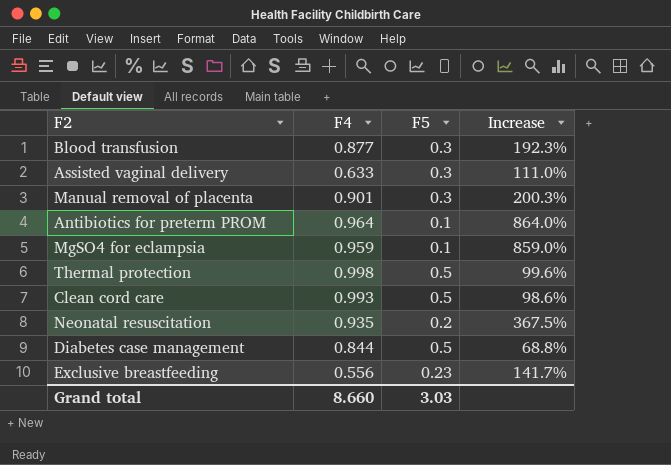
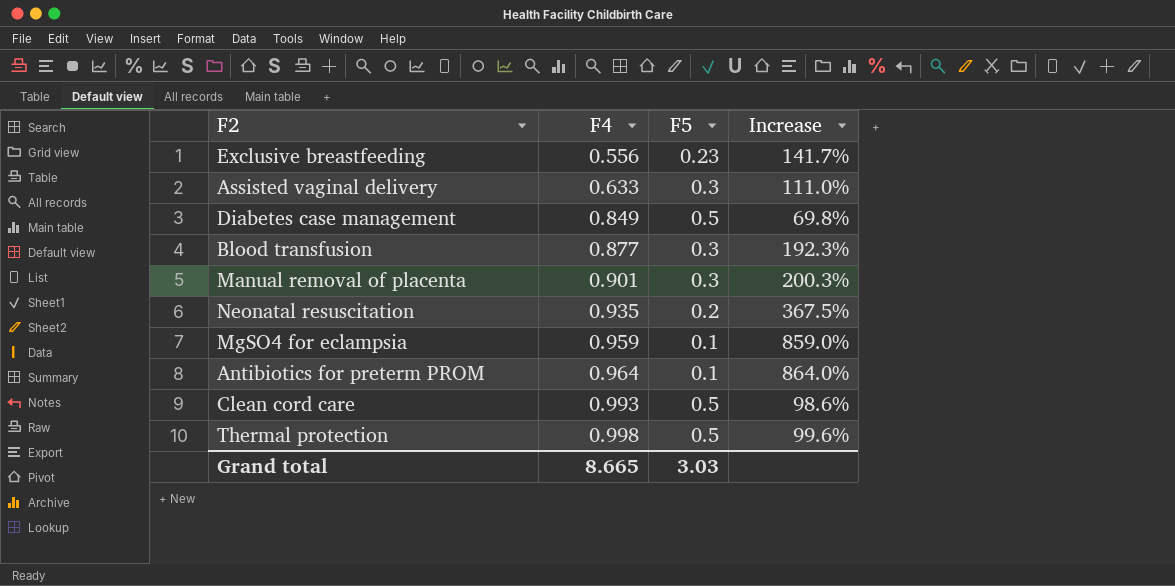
row order: none -> F4 ascending
Diabetes case management | F4: 0.844 -> 0.849
Diabetes case management | Increase: 68.8% -> 69.8%
Grand total | F4: 8.660 -> 8.665

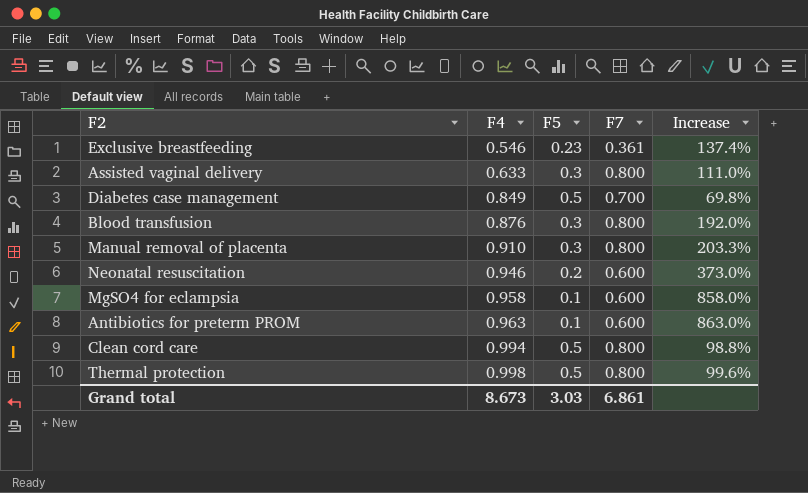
column F7 | position: none -> 4
Exclusive breastfeeding | F4: 0.556 -> 0.546
Exclusive breastfeeding | Increase: 141.7% -> 137.4%
Blood transfusion | F4: 0.877 -> 0.876
Blood transfusion | Increase: 192.3% -> 192.0%
Manual removal of placenta | F4: 0.901 -> 0.910
Manual removal of placenta | Increase: 200.3% -> 203.3%
Neonatal resuscitation | F4: 0.935 -> 0.946
Neonatal resuscitation | Increase: 367.5% -> 373.0%
MgSO4 for eclampsia | F4: 0.959 -> 0.958
MgSO4 for eclampsia | Increase: 859.0% -> 858.0%
Antibiotics for preterm PROM | F4: 0.964 -> 0.963
Antibiotics for preterm PROM | Increase: 864.0% -> 863.0%
Clean cord care | F4: 0.993 -> 0.994
Clean cord care | Increase: 98.6% -> 98.8%
Grand total | F4: 8.665 -> 8.673

